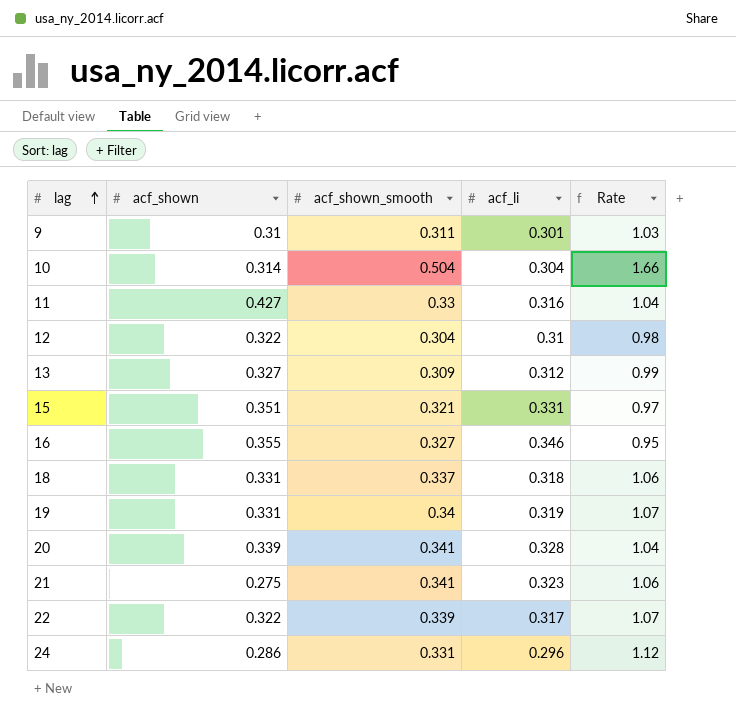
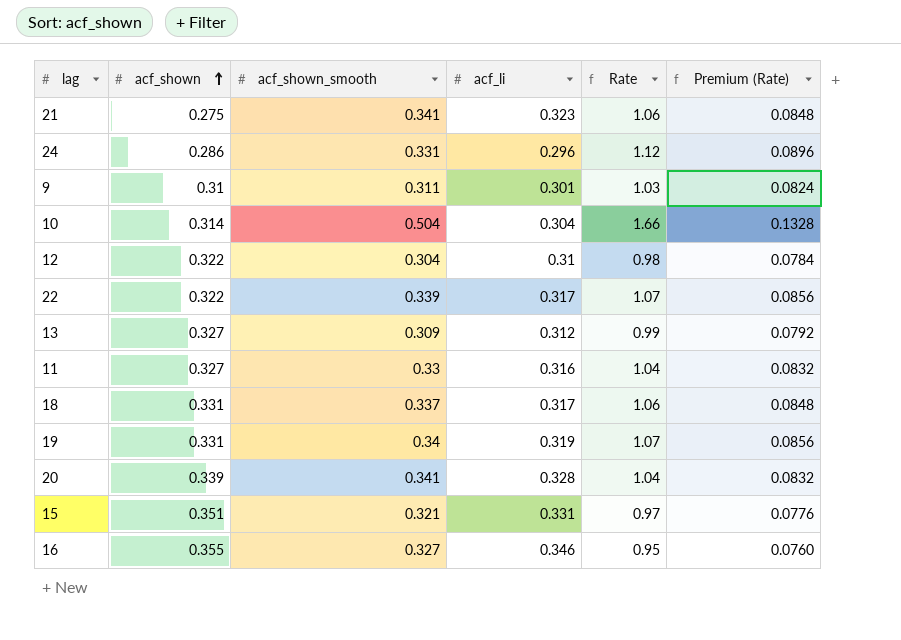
row order: lag ascending -> acf_shown ascending
column Premium (Rate) | formula: none -> [Rate] * 0.08
11 | acf_shown: 0.427 -> 0.327
18 | acf_li: 0.318 -> 0.317

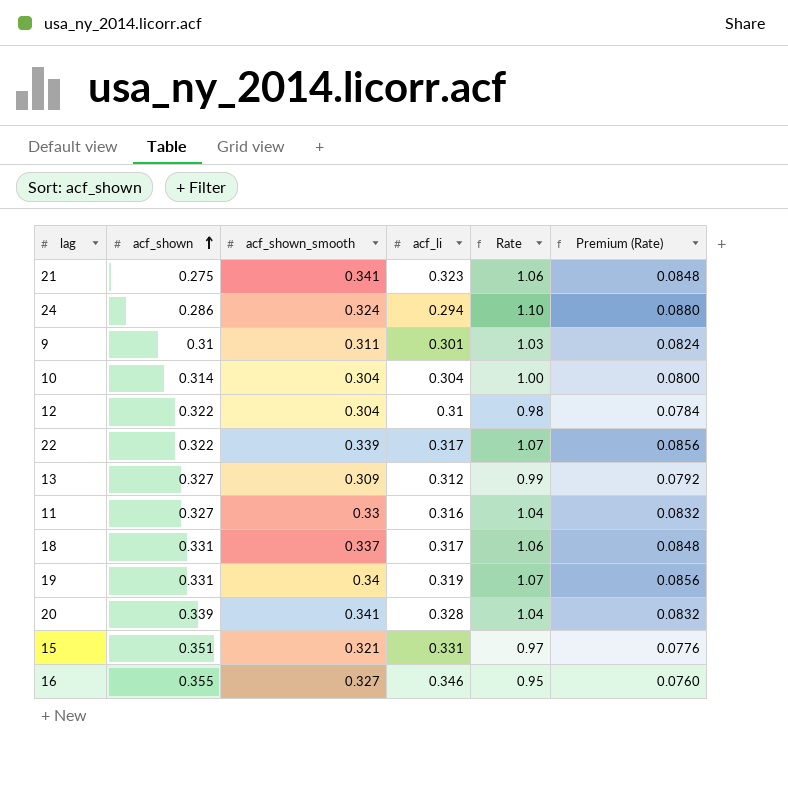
24 | acf_shown_smooth: 0.331 -> 0.324
24 | acf_li: 0.296 -> 0.294
24 | Rate: 1.12 -> 1.10
24 | Premium (Rate): 0.0896 -> 0.0880
10 | acf_shown_smooth: 0.504 -> 0.304
10 | Rate: 1.66 -> 1.00
10 | Premium (Rate): 0.1328 -> 0.0800

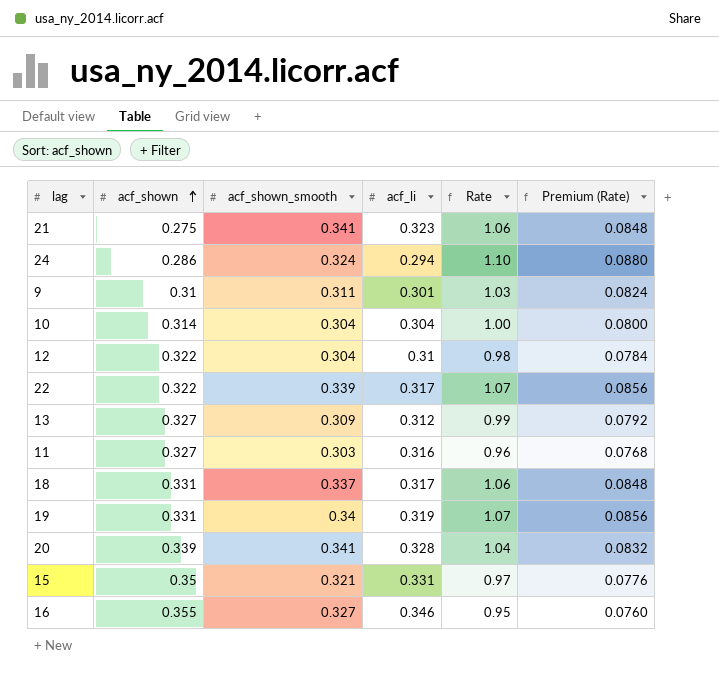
11 | acf_shown_smooth: 0.33 -> 0.303
11 | Rate: 1.04 -> 0.96
11 | Premium (Rate): 0.0832 -> 0.0768
15 | acf_shown: 0.351 -> 0.35

